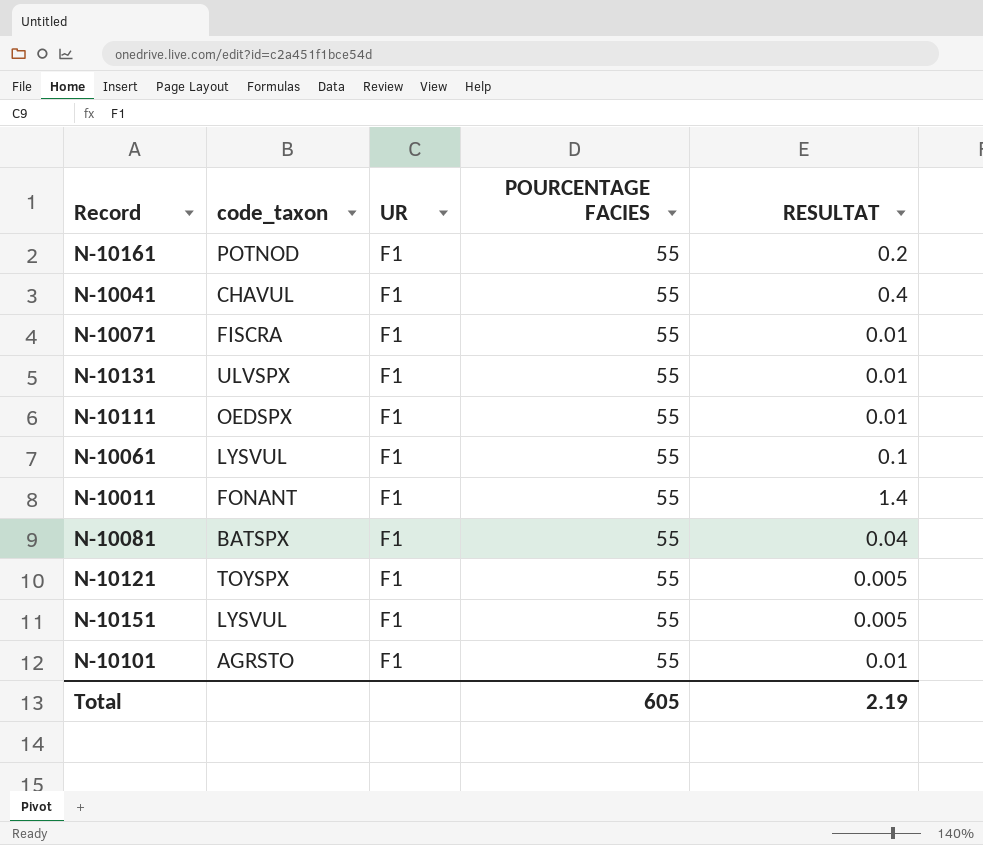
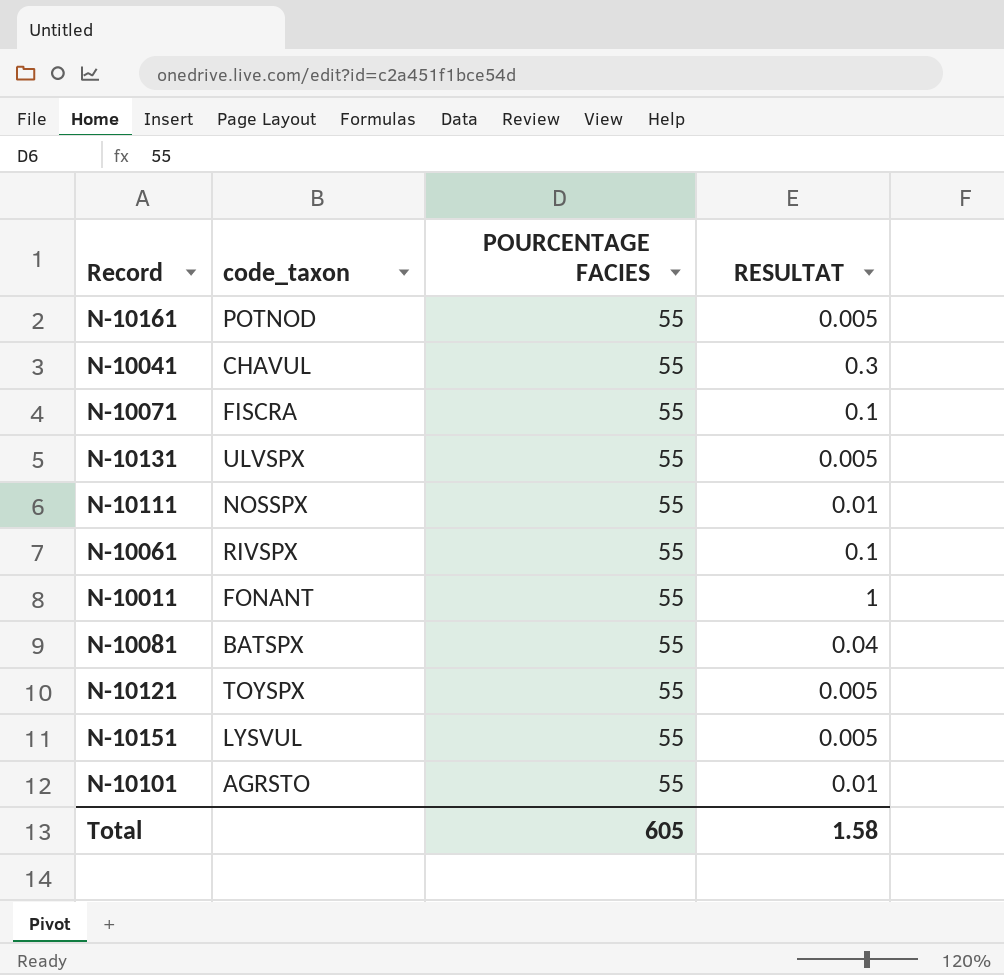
column UR | position: 3 -> none
N-10161 | RESULTAT: 0.2 -> 0.005
N-10041 | RESULTAT: 0.4 -> 0.3
N-10071 | RESULTAT: 0.01 -> 0.1
N-10131 | RESULTAT: 0.01 -> 0.005
N-10111 | code_taxon: OEDSPX -> NOSSPX
N-10061 | code_taxon: LYSVUL -> RIVSPX
N-10011 | RESULTAT: 1.4 -> 1
Total | RESULTAT: 2.19 -> 1.58

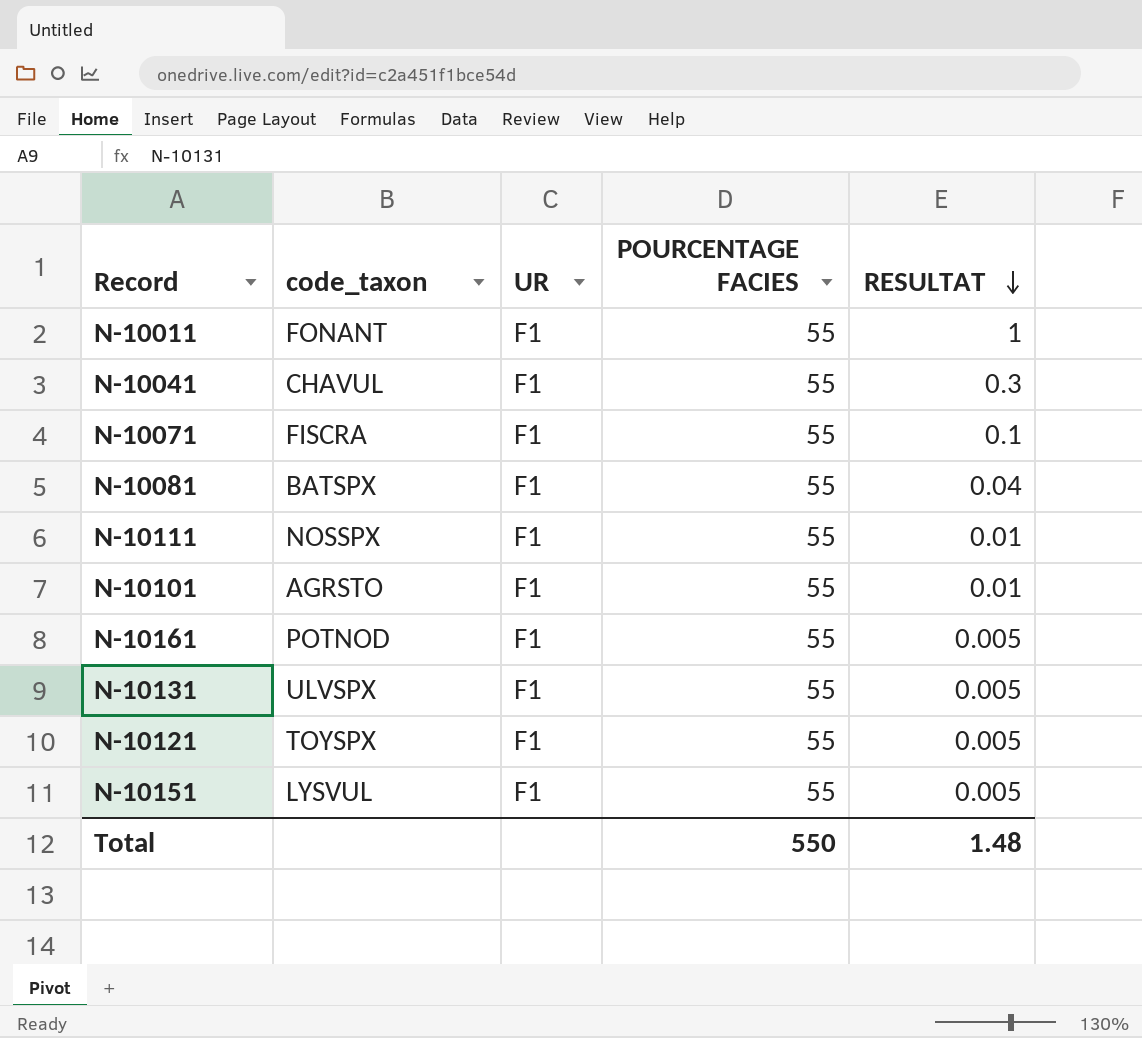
row order: none -> RESULTAT descending
column UR | position: none -> 3
row N-10061: RIVSPX | 55 | 0.1 -> none
Total | POURCENTAGE FACIES: 605 -> 550
Total | RESULTAT: 1.58 -> 1.48

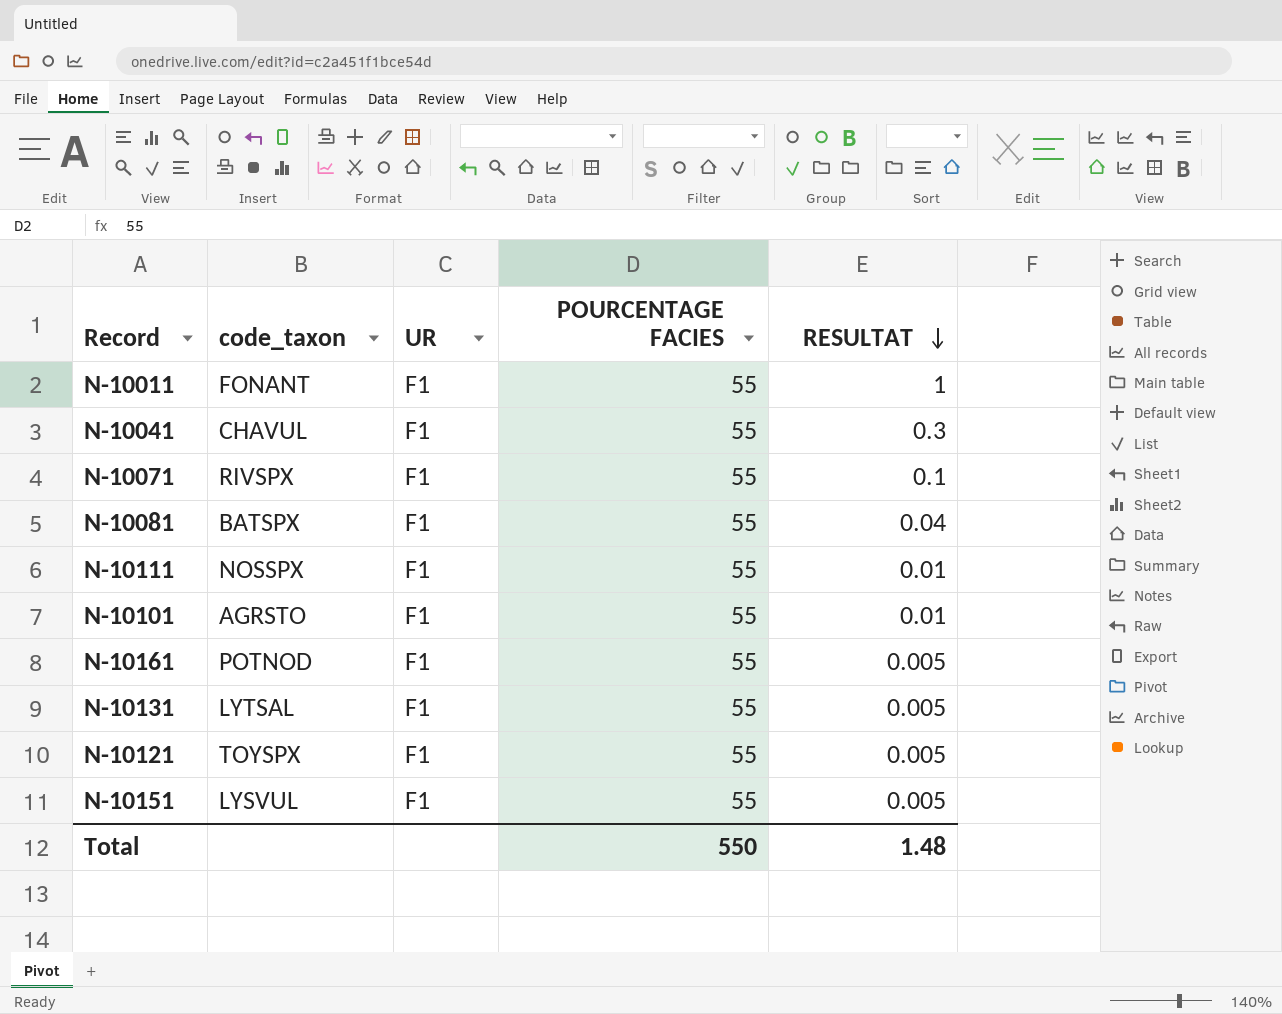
N-10071 | code_taxon: FISCRA -> RIVSPX
N-10131 | code_taxon: ULVSPX -> LYTSAL

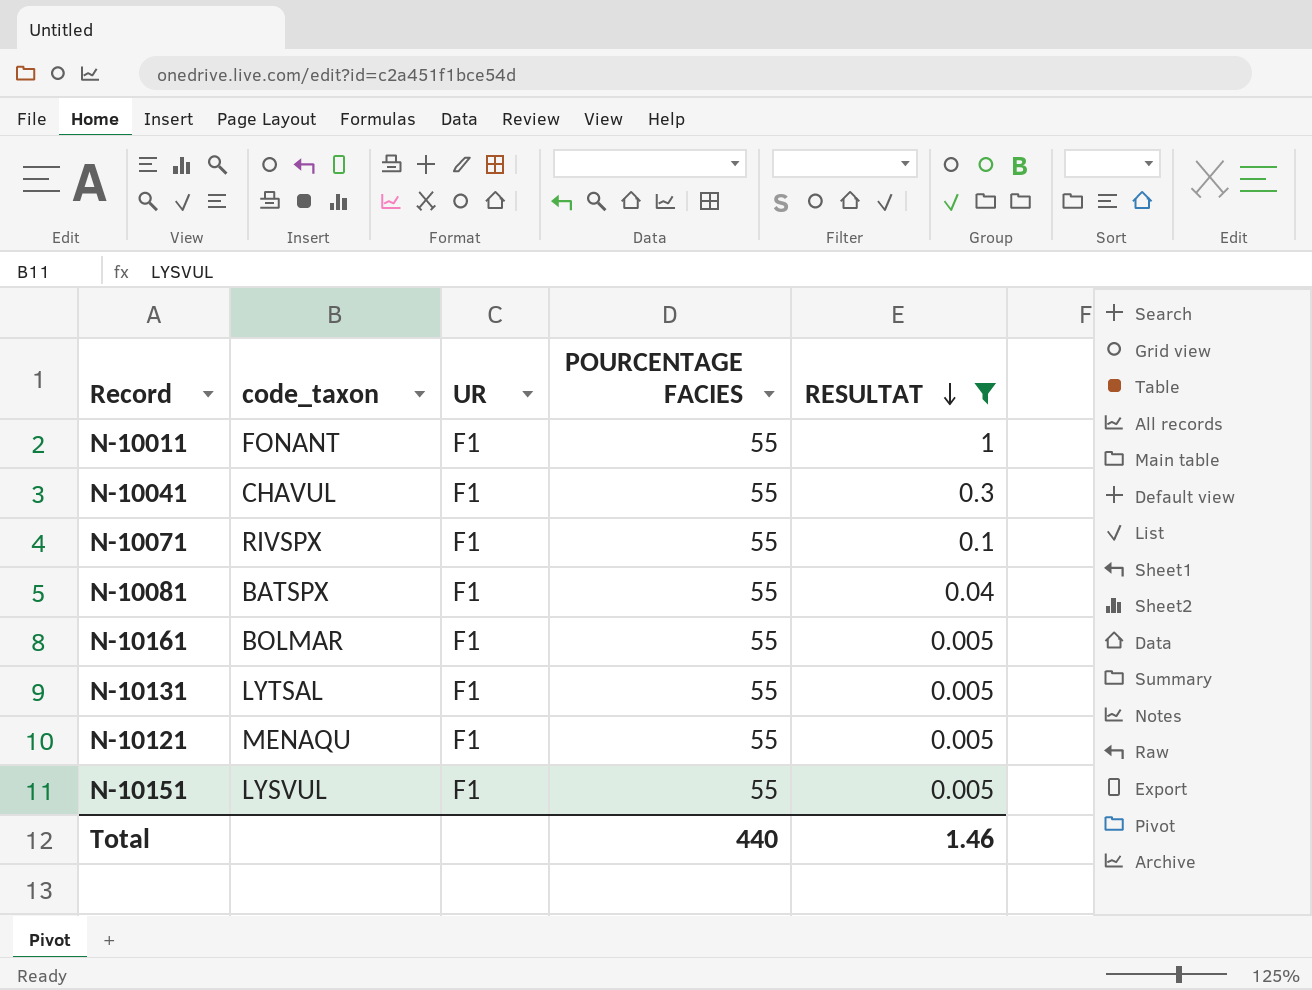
filter: none -> RESULTAT != 0.01
N-10161 | code_taxon: POTNOD -> BOLMAR
N-10121 | code_taxon: TOYSPX -> MENAQU
Total | POURCENTAGE FACIES: 550 -> 440
Total | RESULTAT: 1.48 -> 1.46

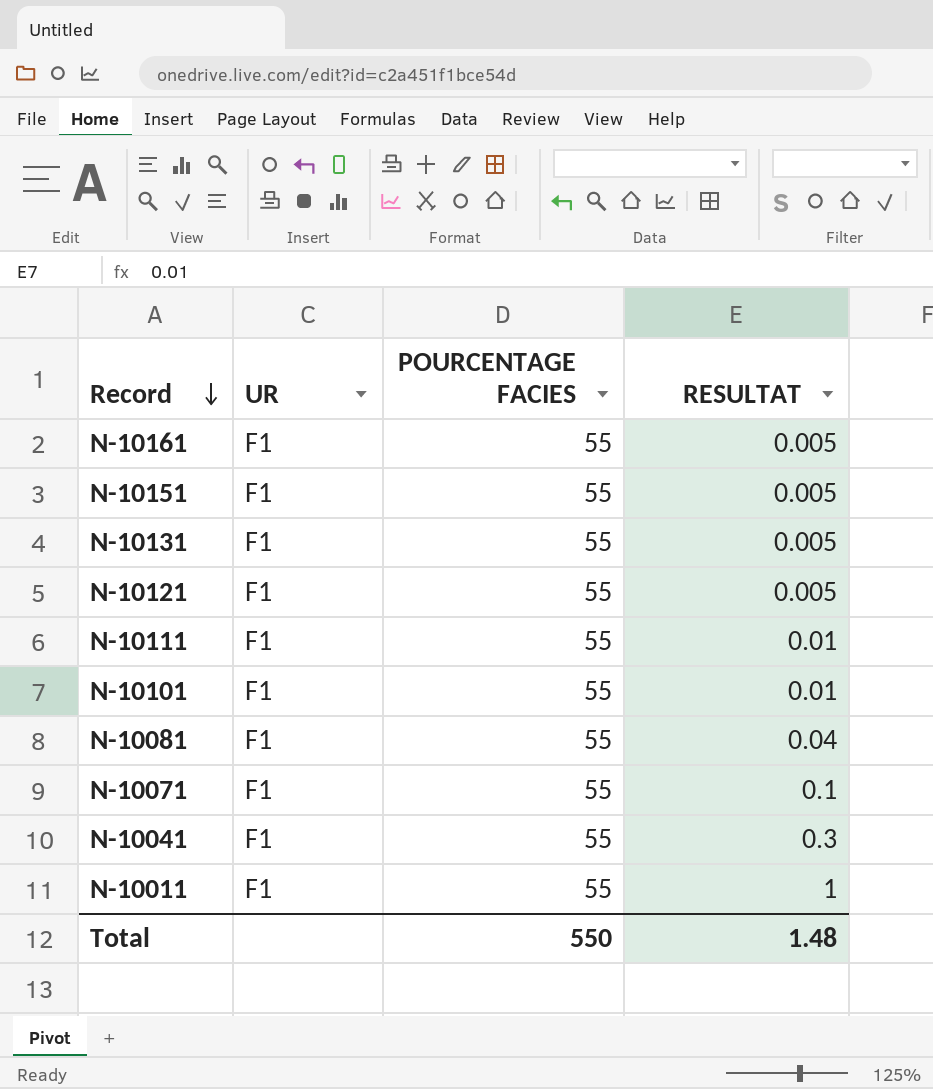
filter: RESULTAT != 0.01 -> none
row order: RESULTAT descending -> Record descending
column code_taxon | position: 2 -> none
Total | POURCENTAGE FACIES: 440 -> 550
Total | RESULTAT: 1.46 -> 1.48

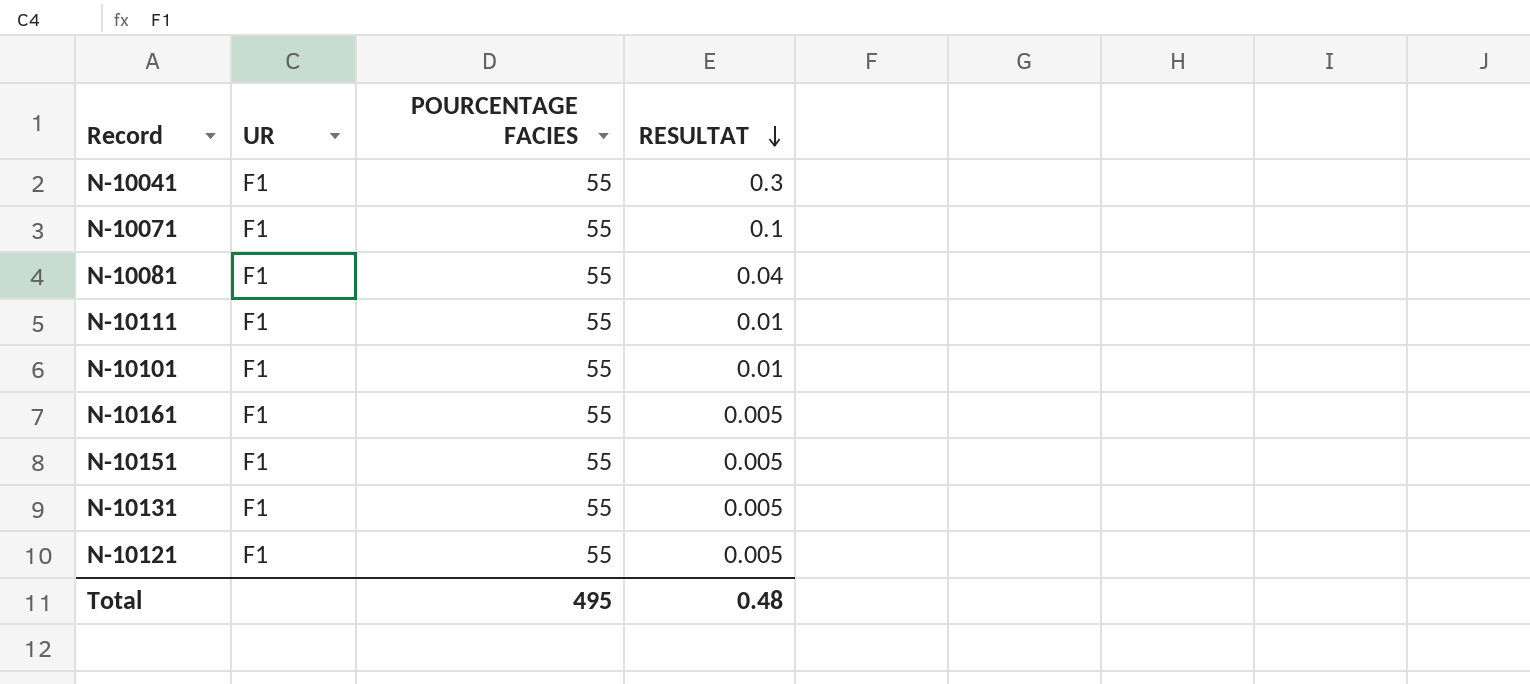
row order: Record descending -> RESULTAT descending
row N-10011: F1 | 55 | 1 -> none
Total | POURCENTAGE FACIES: 550 -> 495
Total | RESULTAT: 1.48 -> 0.48

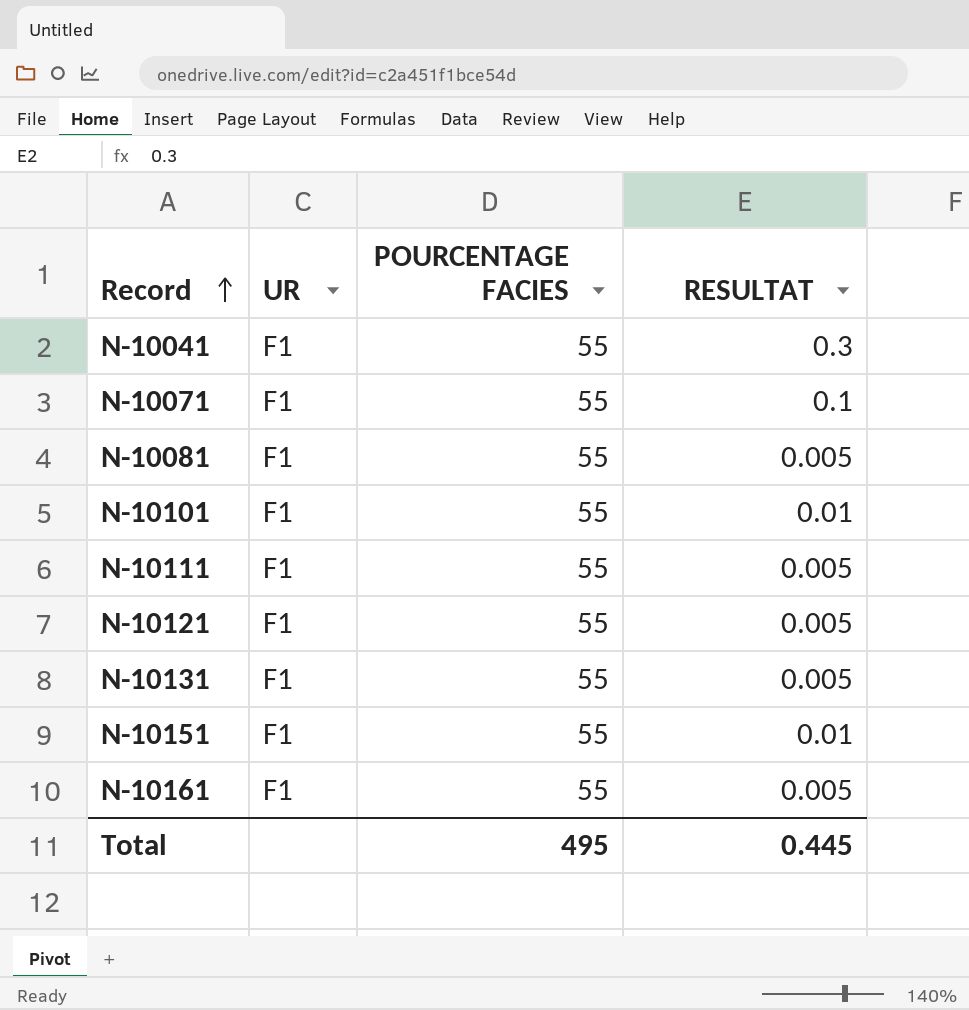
row order: RESULTAT descending -> Record ascending
N-10081 | RESULTAT: 0.04 -> 0.005
N-10111 | RESULTAT: 0.01 -> 0.005
N-10151 | RESULTAT: 0.005 -> 0.01
Total | RESULTAT: 0.48 -> 0.445

